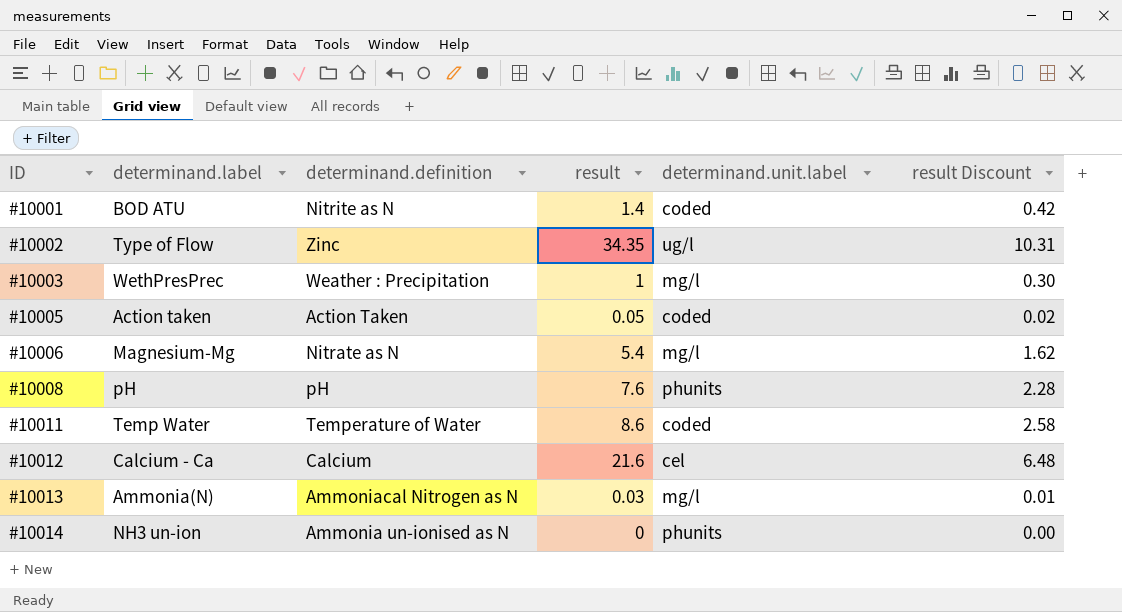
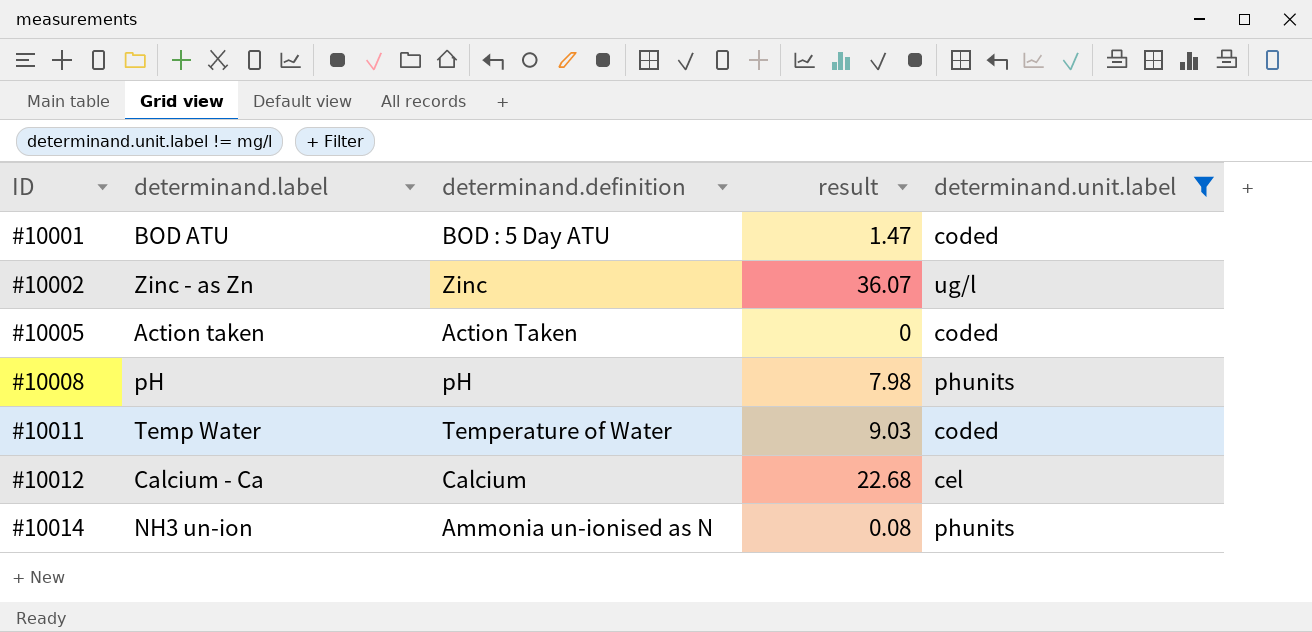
filter: none -> determinand.unit.label != mg/l
column result Discount | formula: [result] * 0.3 -> none
#10001 | determinand.definition: Nitrite as N -> BOD : 5 Day ATU
#10001 | result: 1.4 -> 1.47
#10002 | determinand.label: Type of Flow -> Zinc - as Zn
#10002 | result: 34.35 -> 36.07
#10005 | result: 0.05 -> 0
#10008 | result: 7.6 -> 7.98
#10011 | result: 8.6 -> 9.03
#10012 | result: 21.6 -> 22.68
#10014 | result: 0 -> 0.08

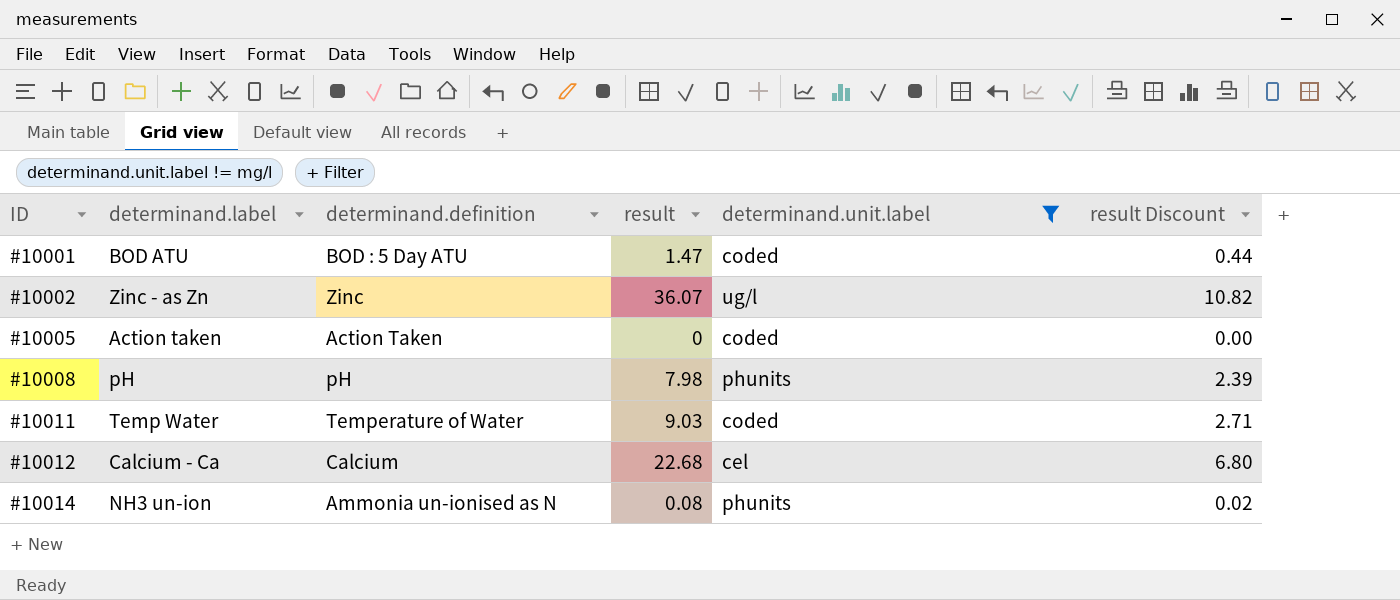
column result Discount | formula: none -> [result] * 0.3

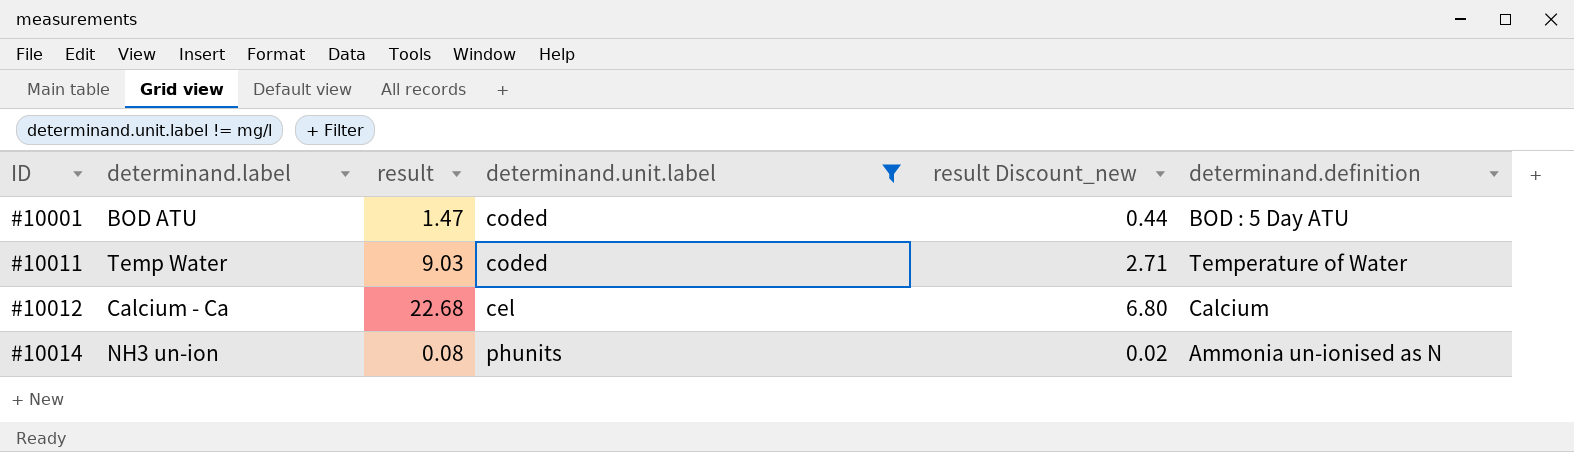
column name: result Discount -> result Discount_new
column determinand.definition | position: 3 -> 6
row #10002: Zinc - as Zn | Zinc | 36.07 | ug/l | 10.82 -> none
row #10005: Action taken | Action Taken | 0 | coded | 0.00 -> none
row #10008: pH | pH | 7.98 | phunits | 2.39 -> none

